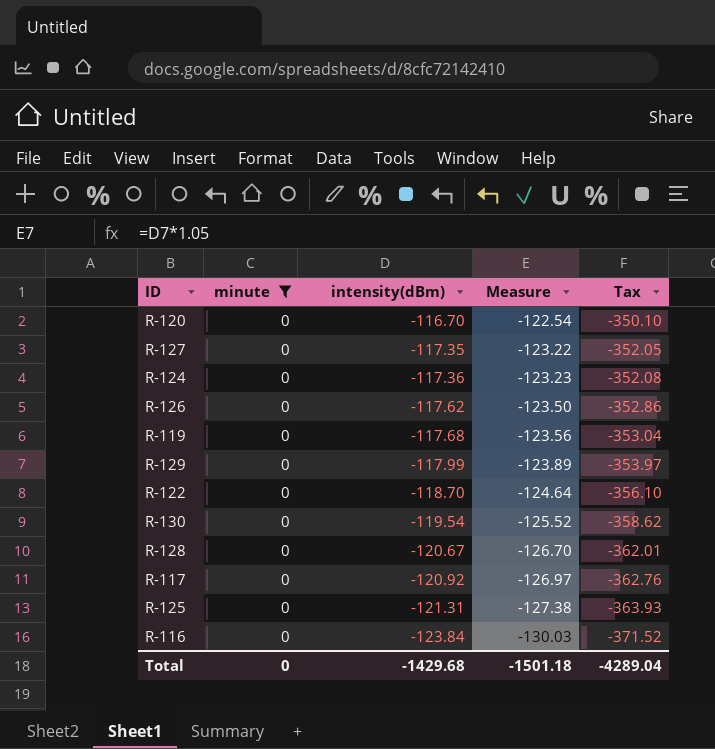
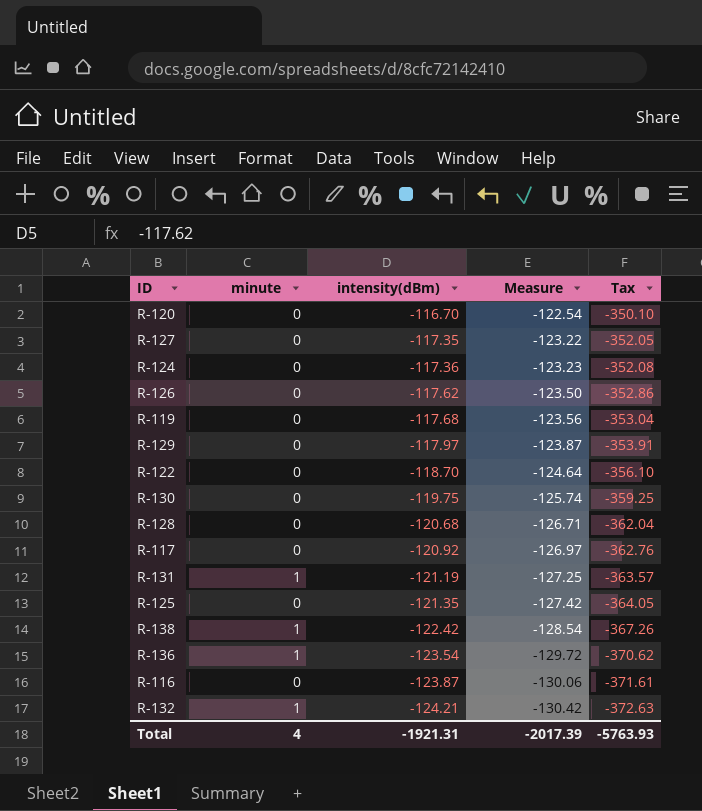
filter: minute = 0 -> none
R-129 | intensity(dBm): -117.99 -> -117.97
R-129 | Measure: -123.89 -> -123.87
R-129 | Tax: -353.97 -> -353.91
R-130 | intensity(dBm): -119.54 -> -119.75
R-130 | Measure: -125.52 -> -125.74
R-130 | Tax: -358.62 -> -359.25
R-128 | intensity(dBm): -120.67 -> -120.68
R-128 | Measure: -126.70 -> -126.71
R-128 | Tax: -362.01 -> -362.04
R-125 | intensity(dBm): -121.31 -> -121.35
R-125 | Measure: -127.38 -> -127.42
R-125 | Tax: -363.93 -> -364.05
R-116 | intensity(dBm): -123.84 -> -123.87
R-116 | Measure: -130.03 -> -130.06
R-116 | Tax: -371.52 -> -371.61
Total | minute: 0 -> 4
Total | intensity(dBm): -1429.68 -> -1921.31
Total | Measure: -1501.18 -> -2017.39
Total | Tax: -4289.04 -> -5763.93

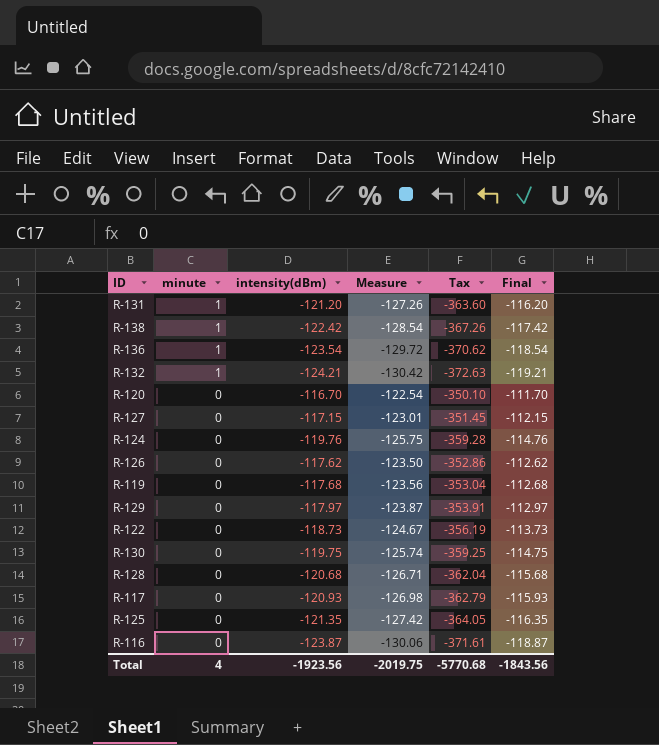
row order: intensity(dBm) descending -> minute descending
column Final | formula: none -> [intensity(dBm)] + 5
R-131 | intensity(dBm): -121.19 -> -121.20
R-131 | Measure: -127.25 -> -127.26
R-131 | Tax: -363.57 -> -363.60
R-127 | intensity(dBm): -117.35 -> -117.15
R-127 | Measure: -123.22 -> -123.01
R-127 | Tax: -352.05 -> -351.45
R-124 | intensity(dBm): -117.36 -> -119.76
R-124 | Measure: -123.23 -> -125.75
R-124 | Tax: -352.08 -> -359.28
R-122 | intensity(dBm): -118.70 -> -118.73
R-122 | Measure: -124.64 -> -124.67
R-122 | Tax: -356.10 -> -356.19
R-117 | intensity(dBm): -120.92 -> -120.93
R-117 | Measure: -126.97 -> -126.98
R-117 | Tax: -362.76 -> -362.79
Total | intensity(dBm): -1921.31 -> -1923.56
Total | Measure: -2017.39 -> -2019.75
Total | Tax: -5763.93 -> -5770.68

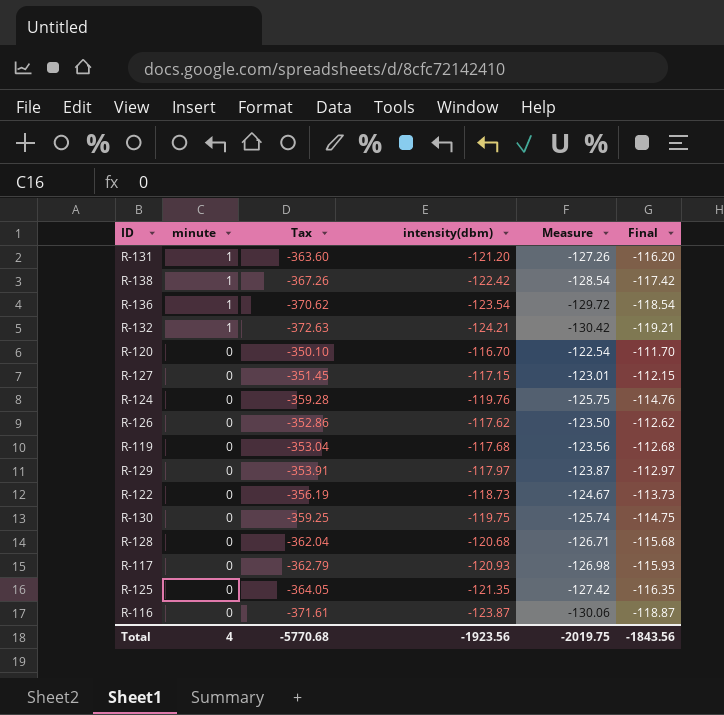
column Tax | position: 5 -> 3
column name: intensity(dBm) -> intensity(dbm)

